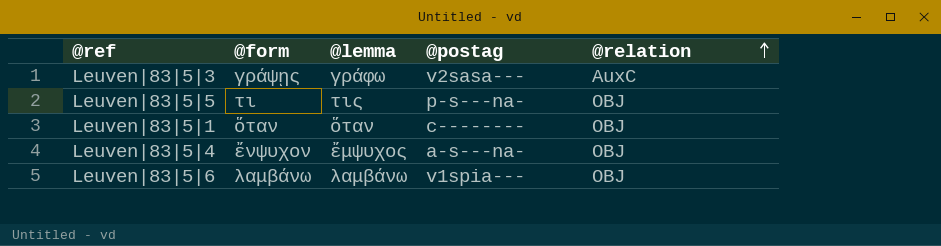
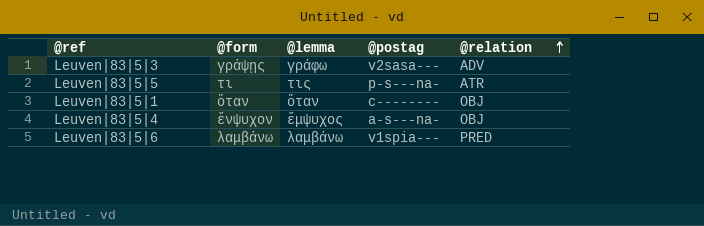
Leuven|83|5|3 | @relation: AuxC -> ADV
Leuven|83|5|5 | @relation: OBJ -> ATR
Leuven|83|5|6 | @relation: OBJ -> PRED

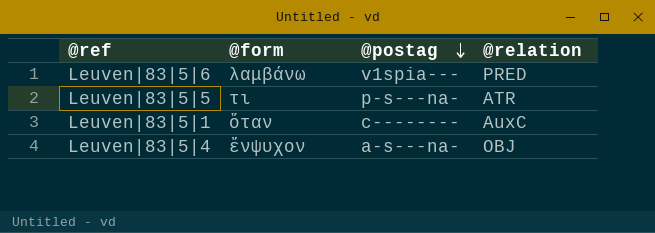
row order: @relation ascending -> @postag descending
column @lemma | position: 3 -> none
row Leuven|83|5|3: γράψῃς | γράφω | v2sasa--- | ADV -> none
Leuven|83|5|1 | @relation: OBJ -> AuxC

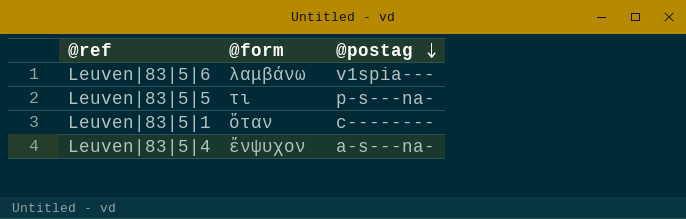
column @relation | position: 4 -> none

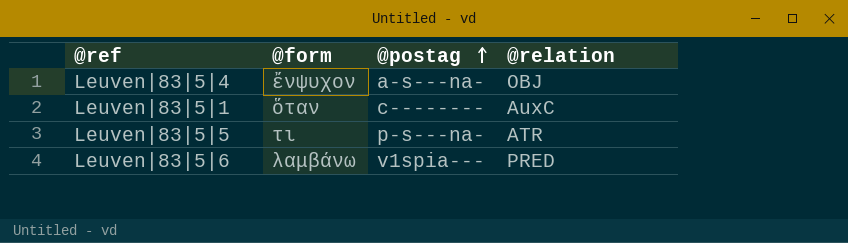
row order: @postag descending -> @postag ascending
column @relation | position: none -> 4

